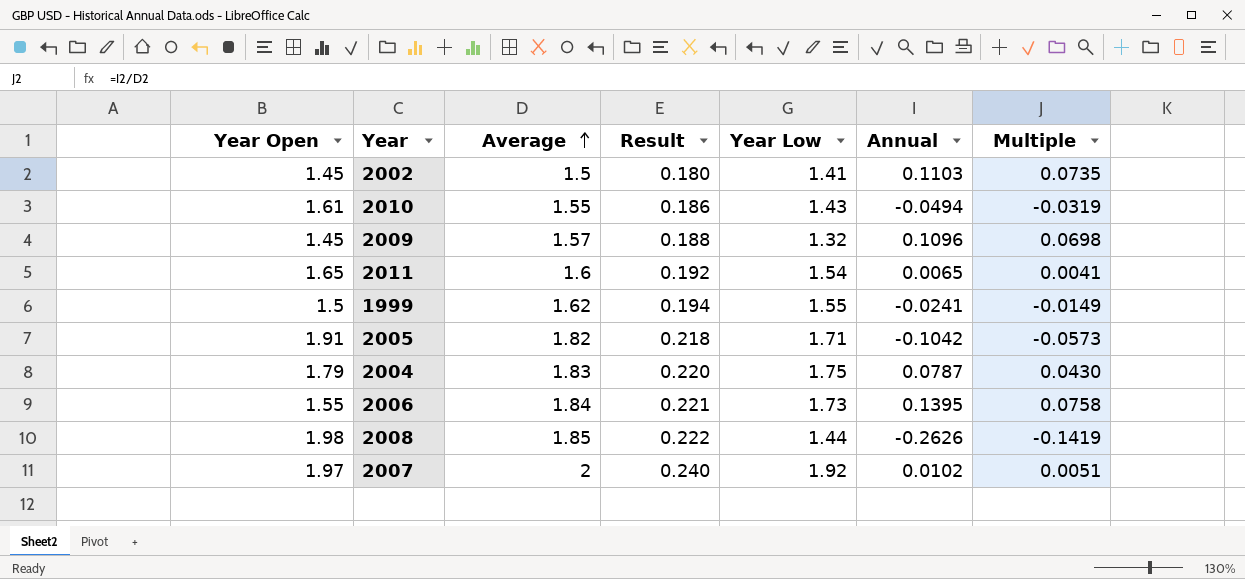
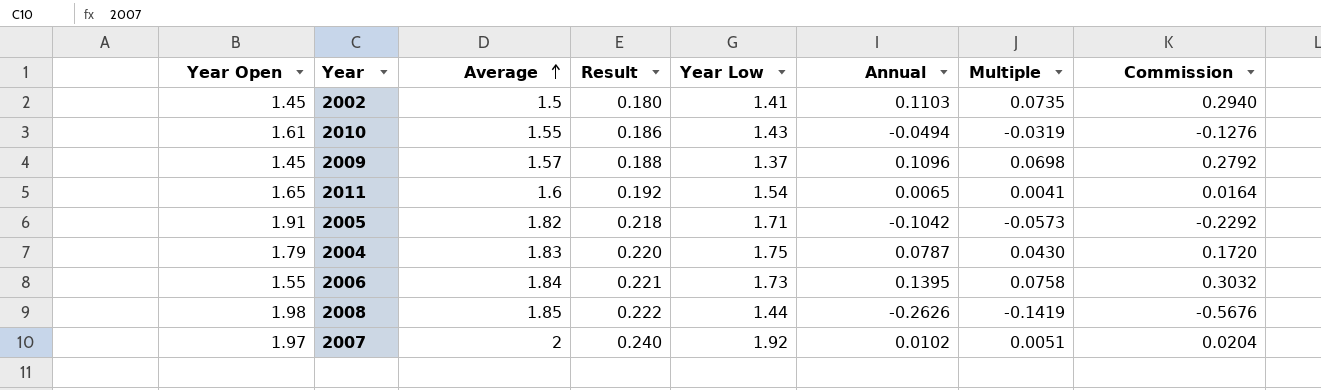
column Commission | formula: none -> [Multiple] * 4
row 1999: 1.5 | 1.62 | 0.194 | 1.55 | -0.0241 | -0.0149 -> none
2009 | Year Low: 1.32 -> 1.37

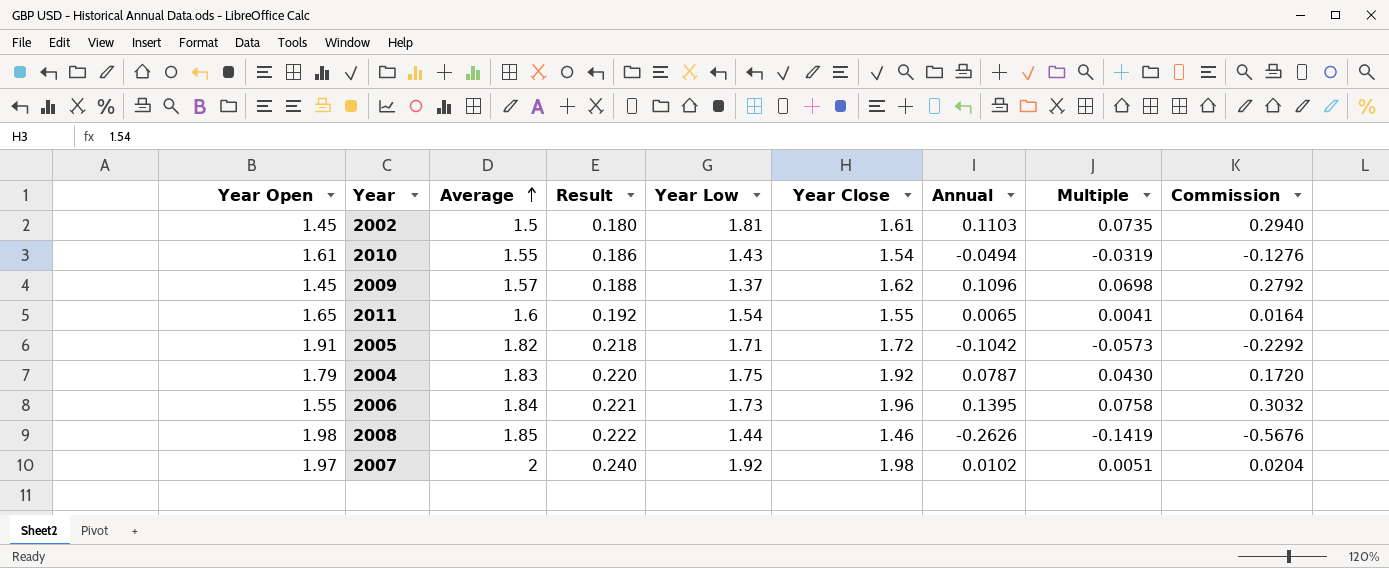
column Year Close | position: none -> 6
2002 | Year Low: 1.41 -> 1.81

